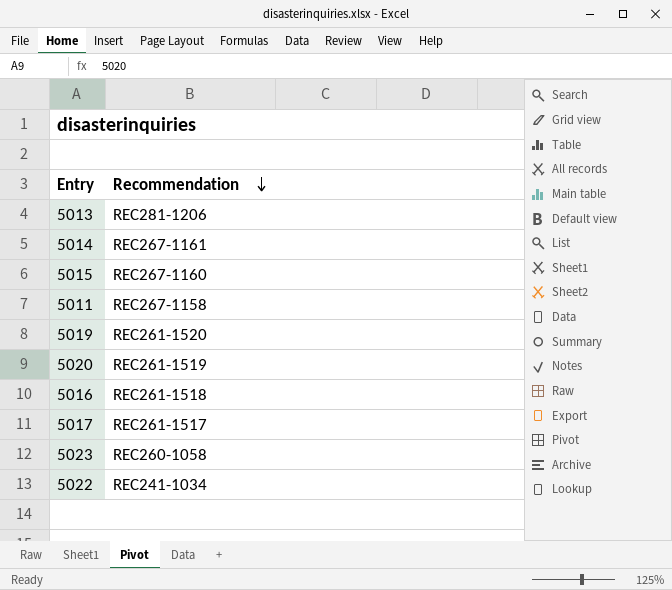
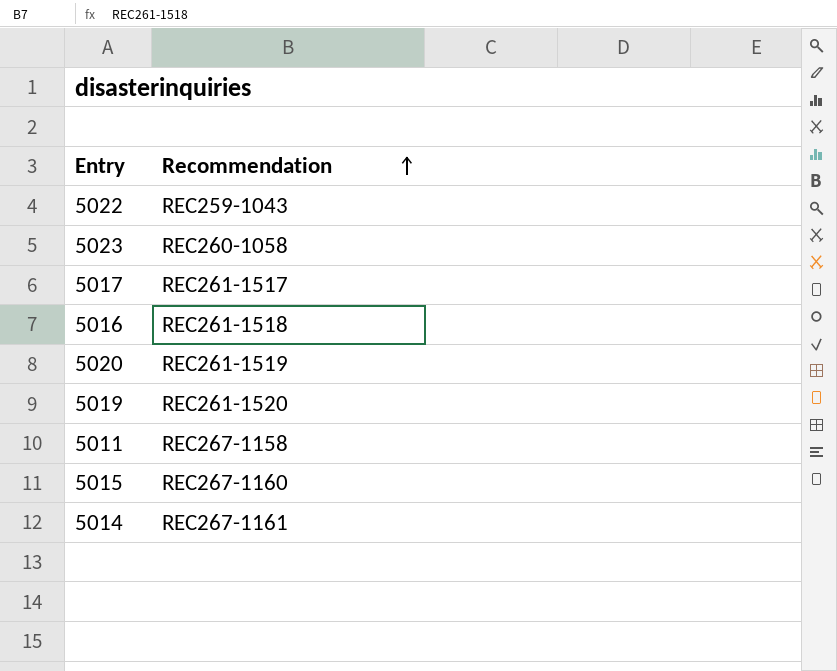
row order: Recommendation descending -> Recommendation ascending
row 5013: REC281-1206 -> none
5022 | Recommendation: REC241-1034 -> REC259-1043

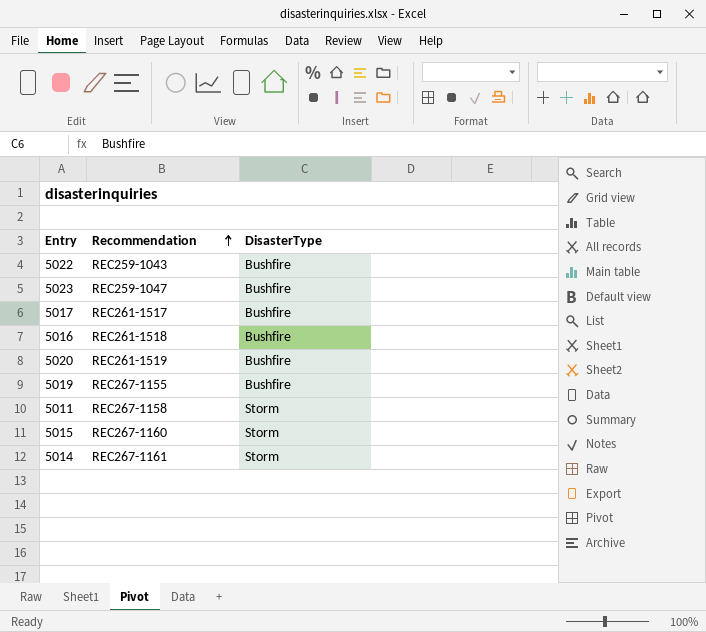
column DisasterType | position: none -> 3
5023 | Recommendation: REC260-1058 -> REC259-1047
5019 | Recommendation: REC261-1520 -> REC267-1155

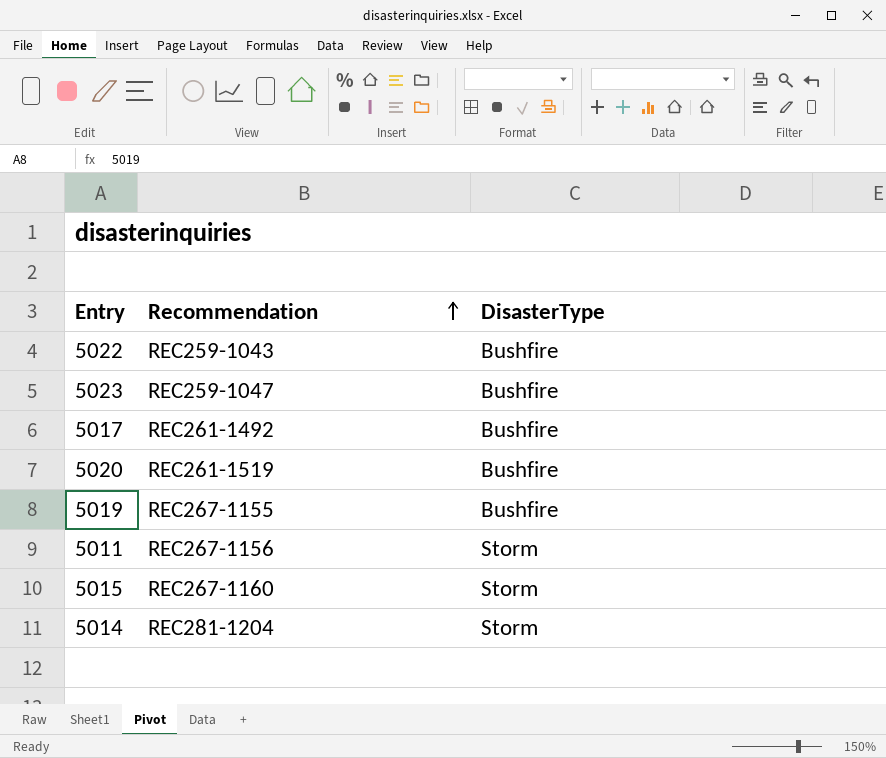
row 5016: REC261-1518 | Bushfire -> none
5017 | Recommendation: REC261-1517 -> REC261-1492
5011 | Recommendation: REC267-1158 -> REC267-1156
5014 | Recommendation: REC267-1161 -> REC281-1204

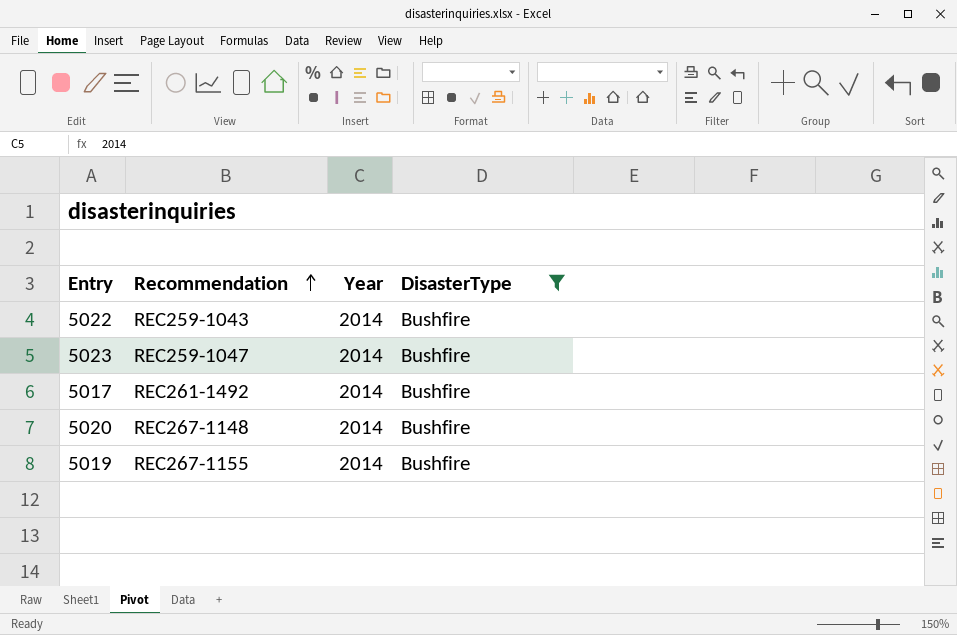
filter: none -> DisasterType = Bushfire
column Year | position: none -> 3
5020 | Recommendation: REC261-1519 -> REC267-1148

